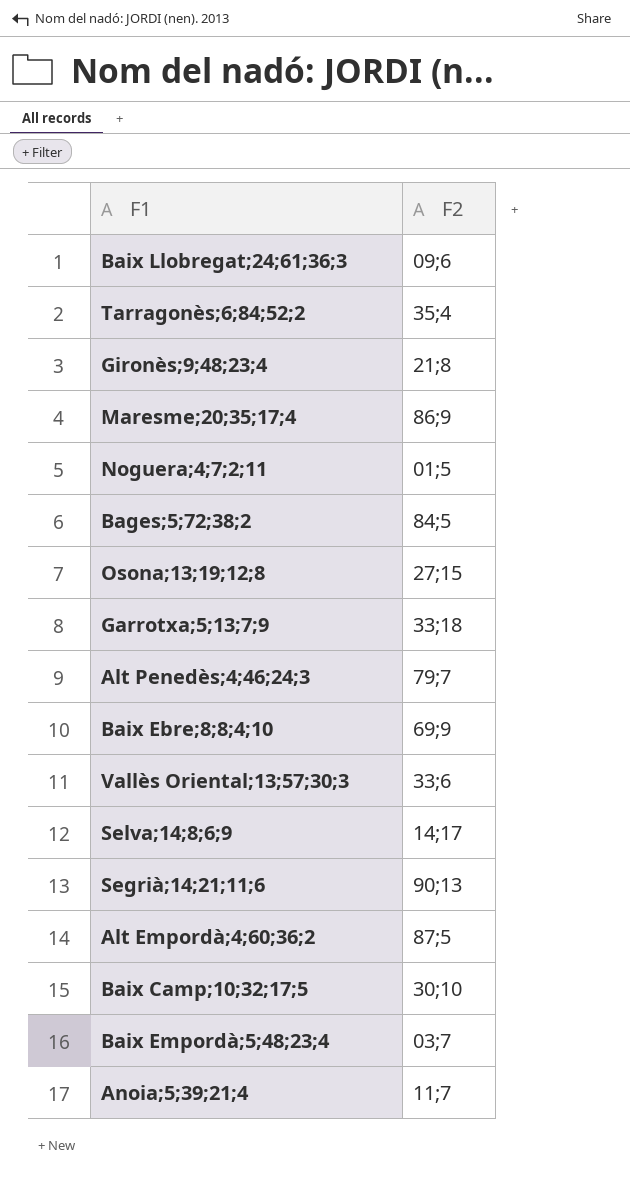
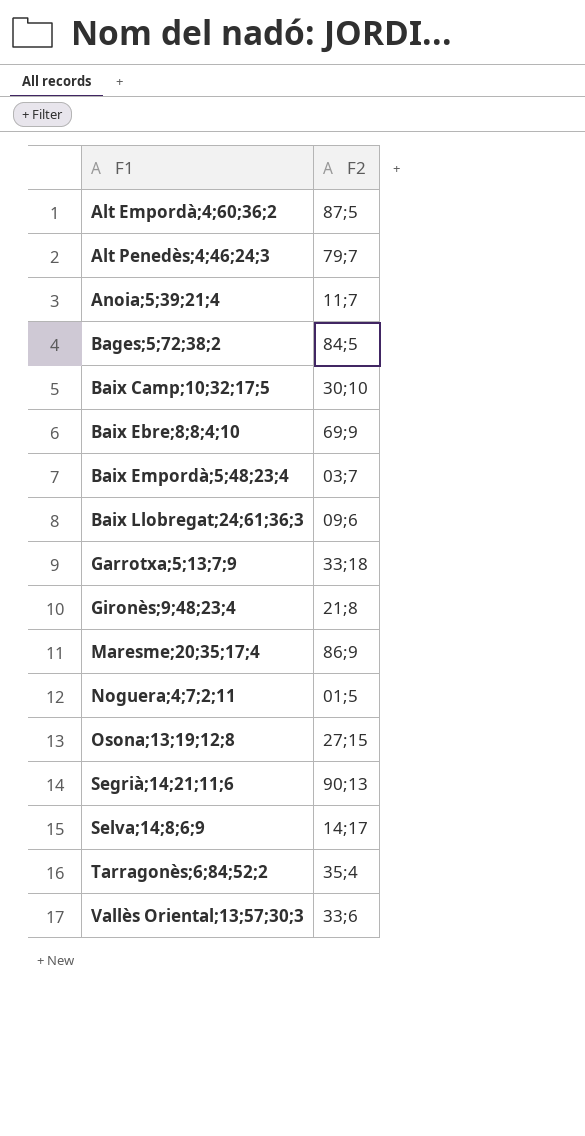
row order: none -> F1 ascending

